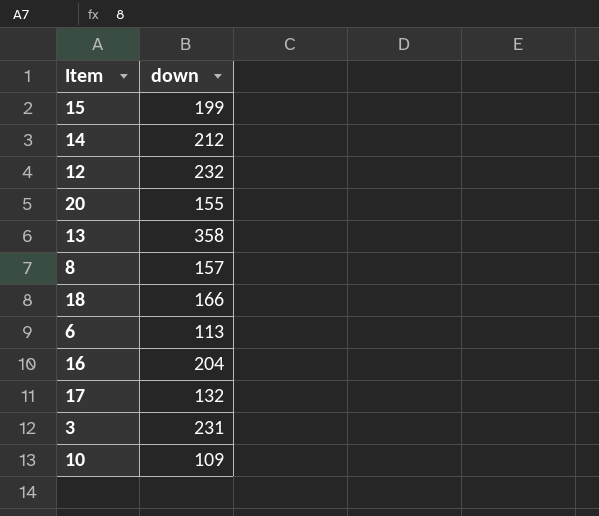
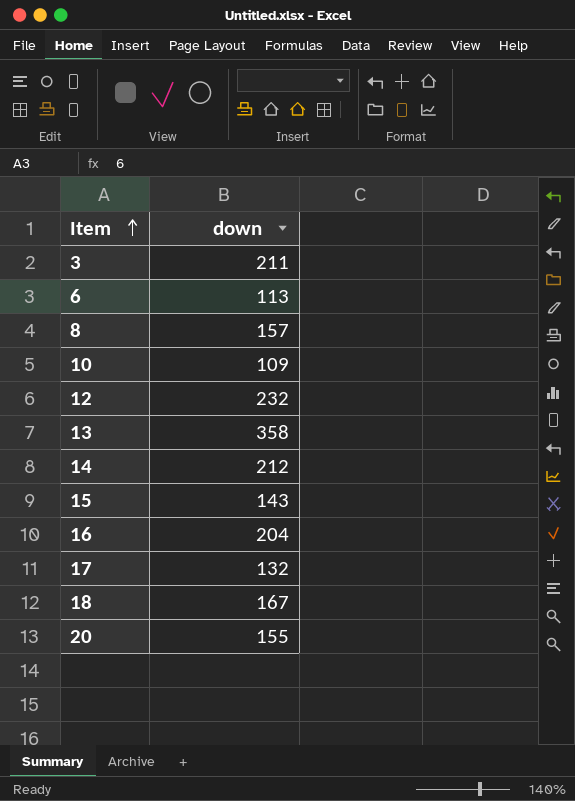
row order: none -> Item ascending
3 | down: 231 -> 211
15 | down: 199 -> 143
18 | down: 166 -> 167

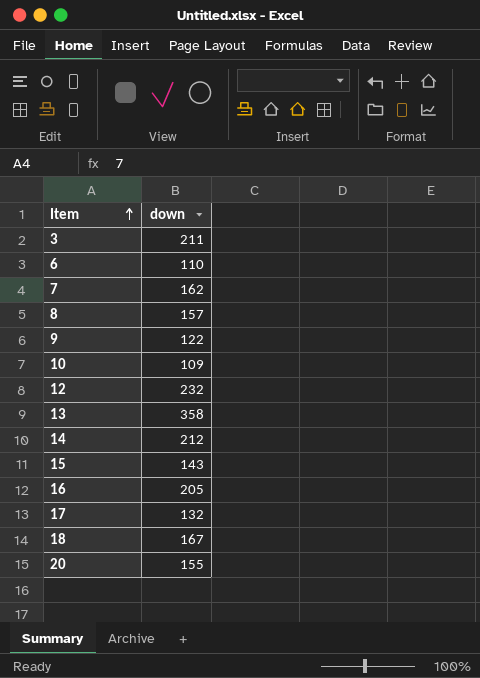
6 | down: 113 -> 110
row 7: none -> 162
row 9: none -> 122
16 | down: 204 -> 205

